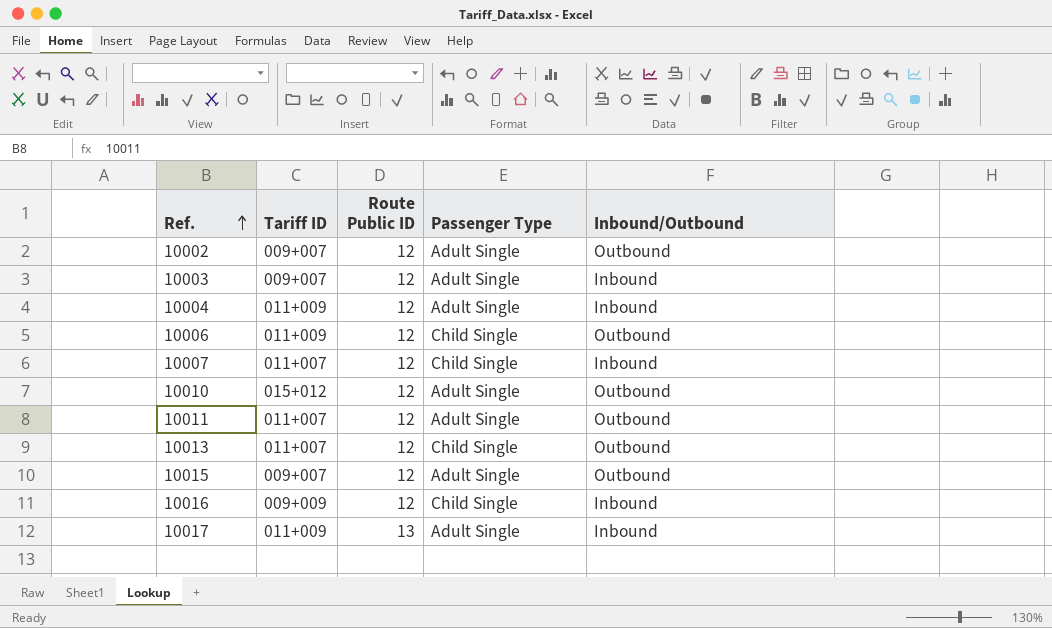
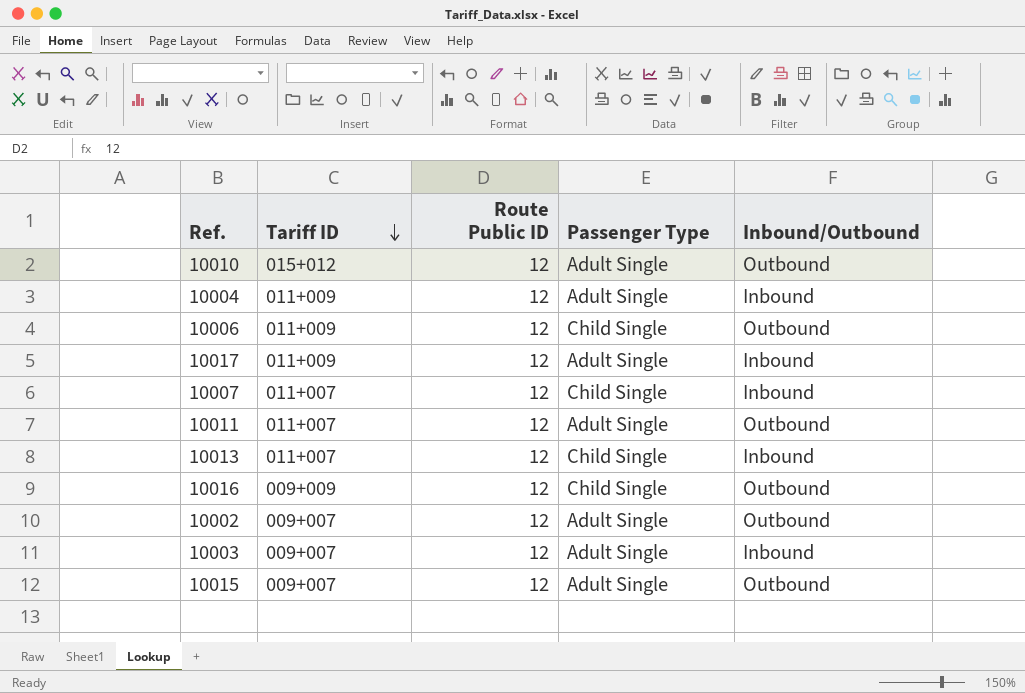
row order: Ref. ascending -> Tariff ID descending
10017 | Route Public ID: 13 -> 12
10013 | Inbound/Outbound: Outbound -> Inbound
10016 | Inbound/Outbound: Inbound -> Outbound

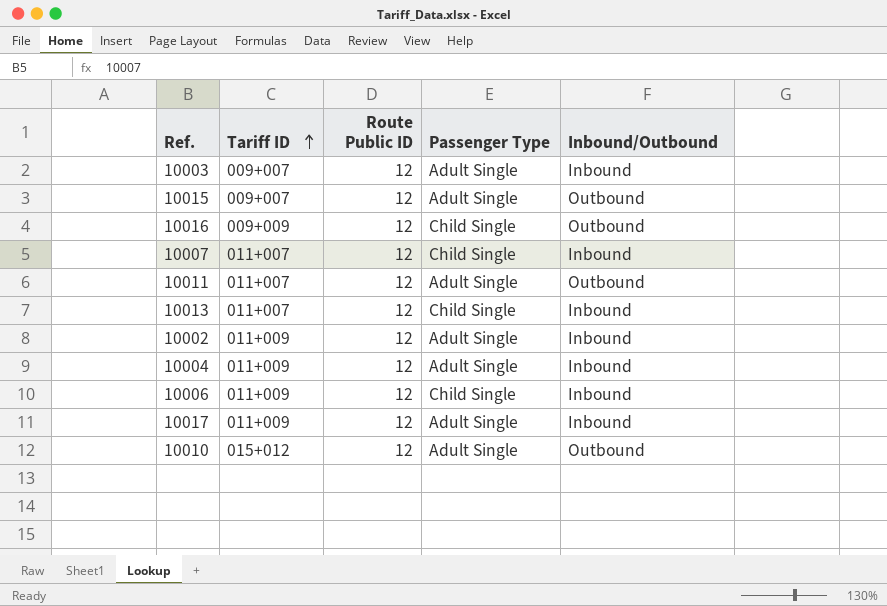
row order: Tariff ID descending -> Tariff ID ascending
10002 | Tariff ID: 009+007 -> 011+009
10002 | Inbound/Outbound: Outbound -> Inbound
10006 | Inbound/Outbound: Outbound -> Inbound

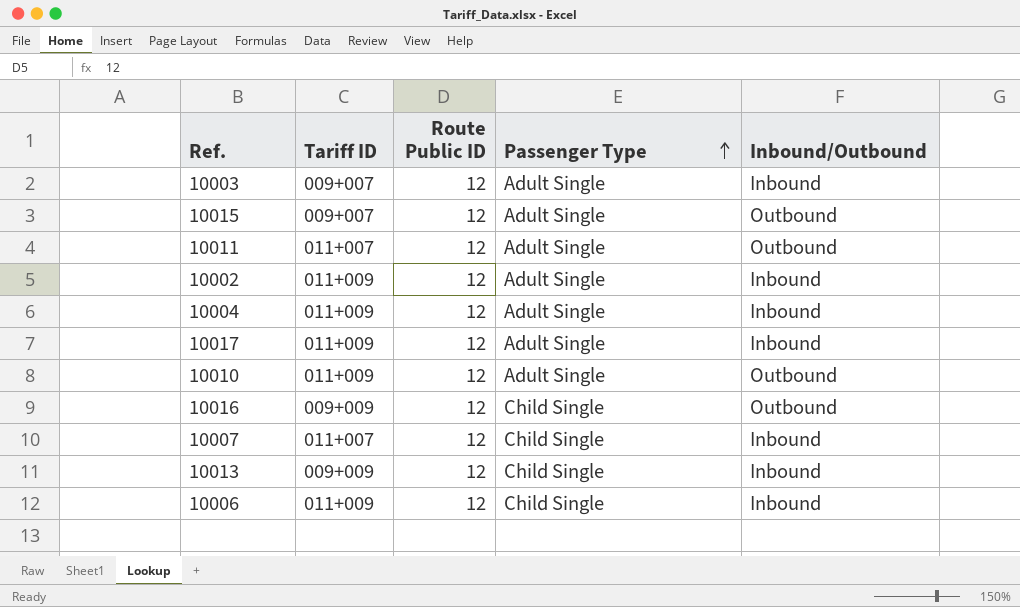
row order: Tariff ID ascending -> Passenger Type ascending
10010 | Tariff ID: 015+012 -> 011+009
10013 | Tariff ID: 011+007 -> 009+009

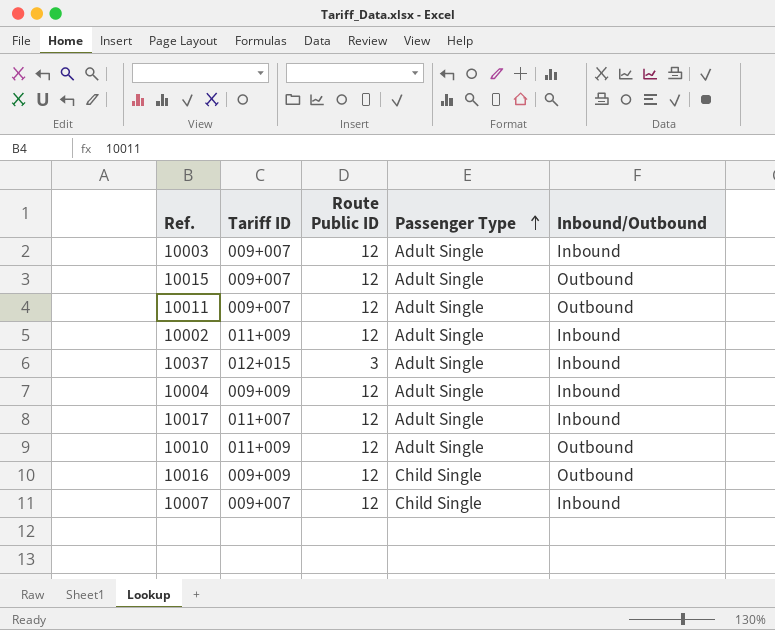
row 10013: 009+009 | 12 | Child Single | Inbound -> none
row 10006: 011+009 | 12 | Child Single | Inbound -> none
10011 | Tariff ID: 011+007 -> 009+007
row 10037: none -> 012+015 | 3 | Adult Single | Inbound
10004 | Tariff ID: 011+009 -> 009+009
10017 | Tariff ID: 011+009 -> 011+007
10007 | Tariff ID: 011+007 -> 009+007

